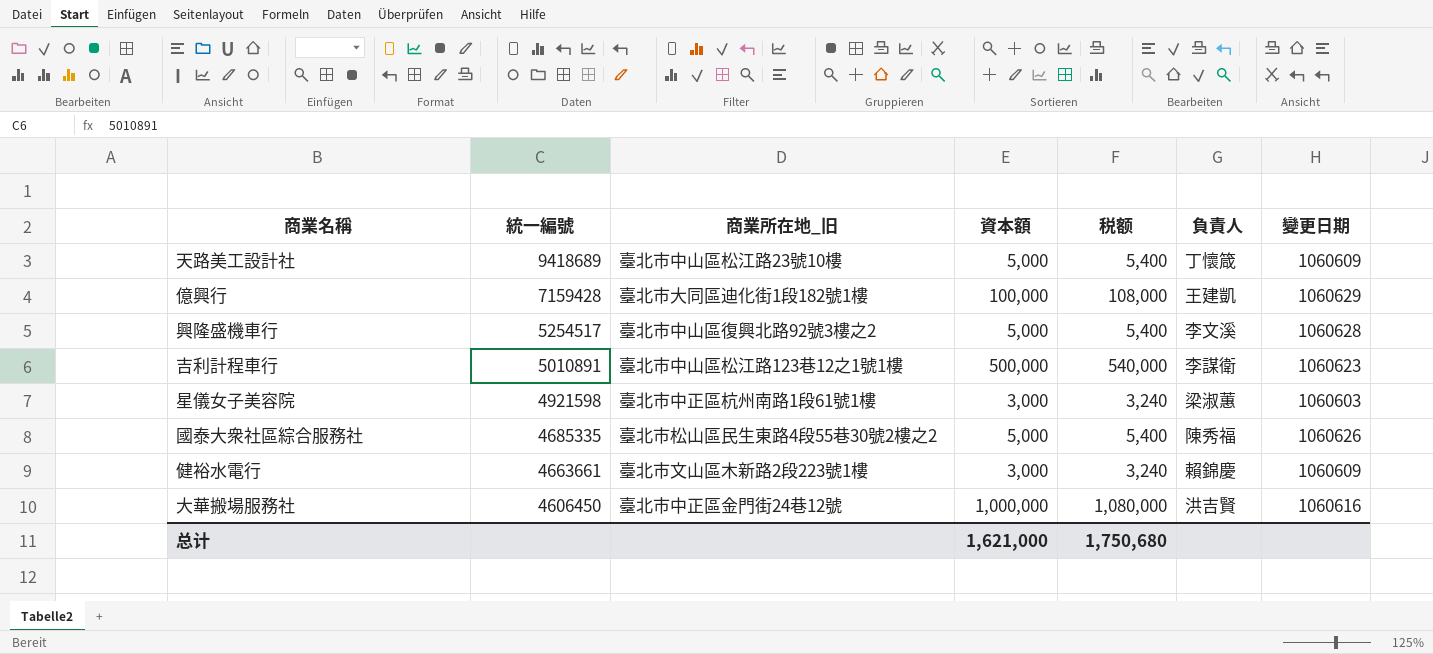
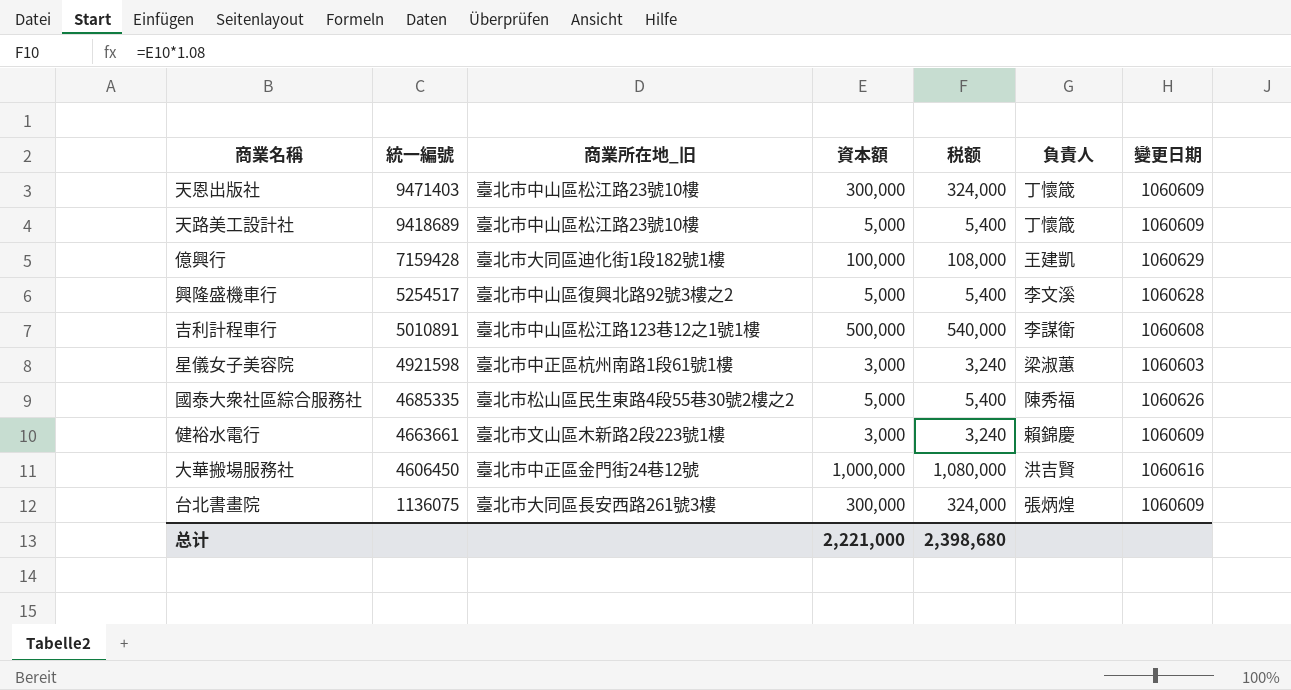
row 天恩出版社: none -> 9471403 | 臺北市中山區松江路23號10樓 | 300,000 | 324,000 | 丁懷箴 | 1060609
吉利計程車行 | 變更日期: 1060623 -> 1060608
row 台北書畫院: none -> 1136075 | 臺北市大同區長安西路261號3樓 | 300,000 | 324,000 | 張炳煌 | 1060609
总计 | 資本額: 1,621,000 -> 2,221,000
总计 | 税额: 1,750,680 -> 2,398,680

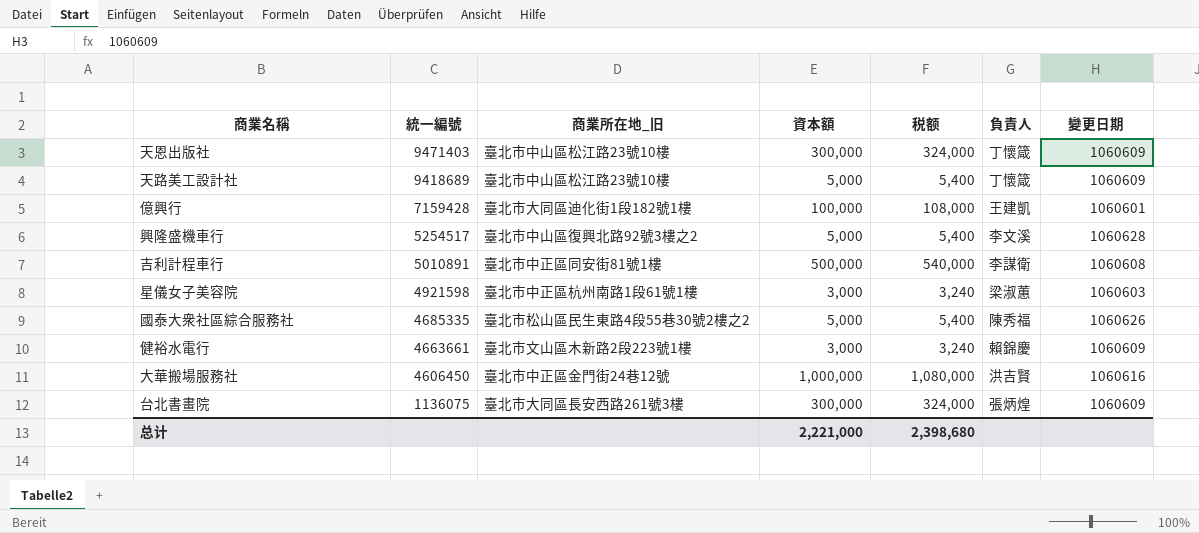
億興行 | 變更日期: 1060629 -> 1060601
吉利計程車行 | 商業所在地_旧: 臺北市中山區松江路123巷12之1號1樓 -> 臺北市中正區同安街81號1樓

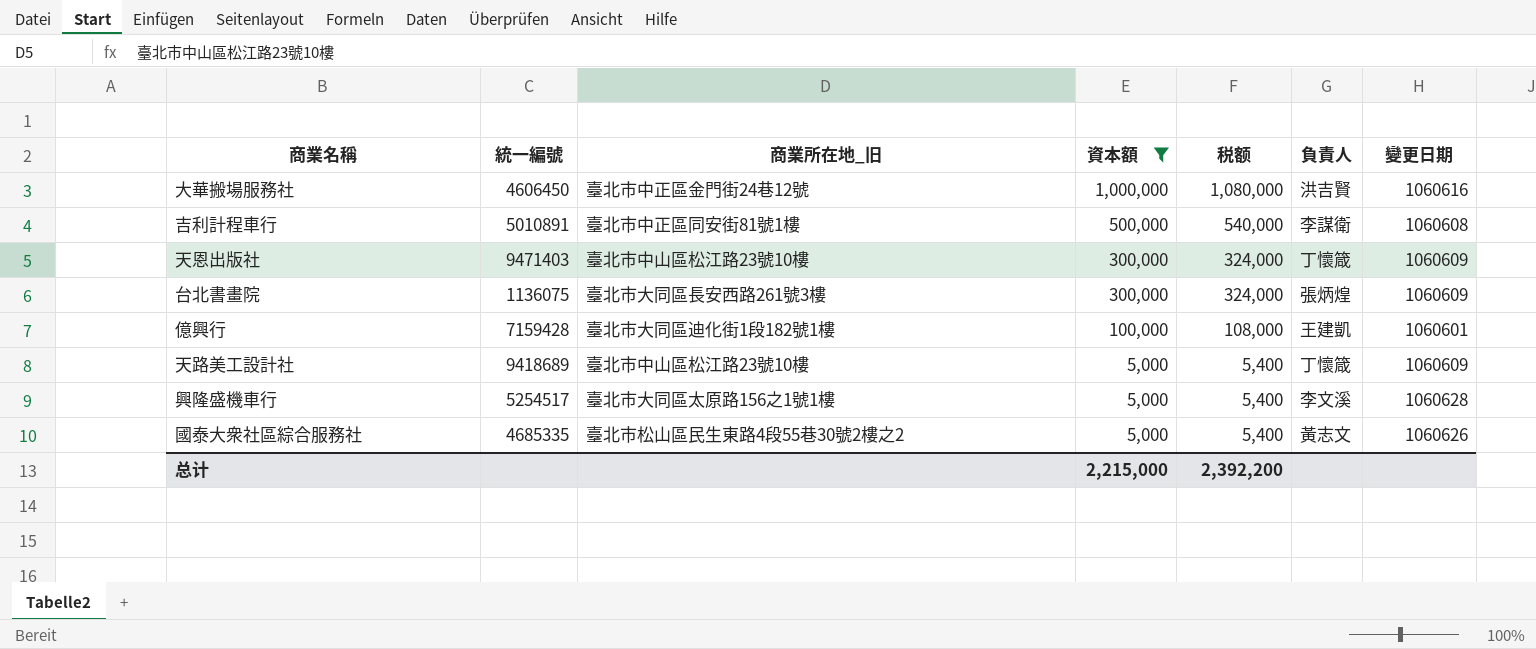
filter: none -> 資本額 != 3,000
row order: 統一編號 descending -> 資本額 descending
興隆盛機車行 | 商業所在地_旧: 臺北市中山區復興北路92號3樓之2 -> 臺北市大同區太原路156之1號1樓
國泰大衆社區綜合服務社 | 負責人: 陳秀福 -> 黃志文
总计 | 資本額: 2,221,000 -> 2,215,000
总计 | 税额: 2,398,680 -> 2,392,200

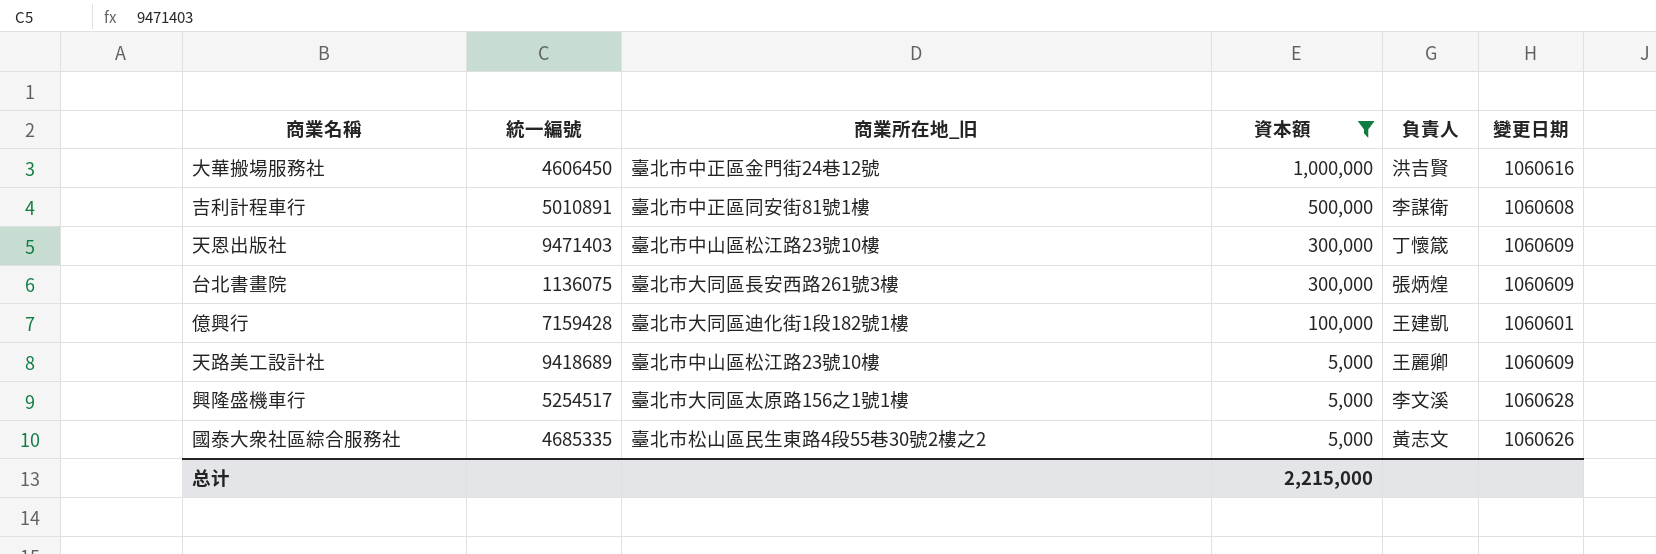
column 税额 | formula: [資本額] * 1.08 -> none
天路美工設計社 | 負責人: 丁懷箴 -> 王麗卿

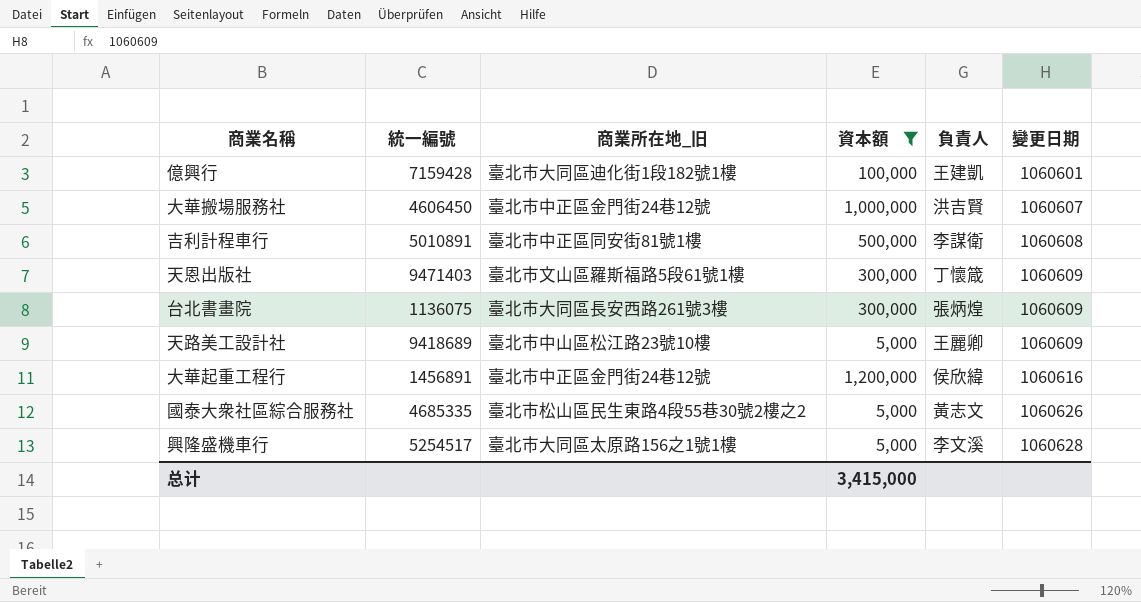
row order: 資本額 descending -> 變更日期 ascending
大華搬場服務社 | 變更日期: 1060616 -> 1060607
天恩出版社 | 商業所在地_旧: 臺北市中山區松江路23號10樓 -> 臺北市文山區羅斯福路5段61號1樓
row 大華起重工程行: none -> 1456891 | 臺北市中正區金門街24巷12號 | 1,200,000 | 侯欣緯 | 1060616
总计 | 資本額: 2,215,000 -> 3,415,000

